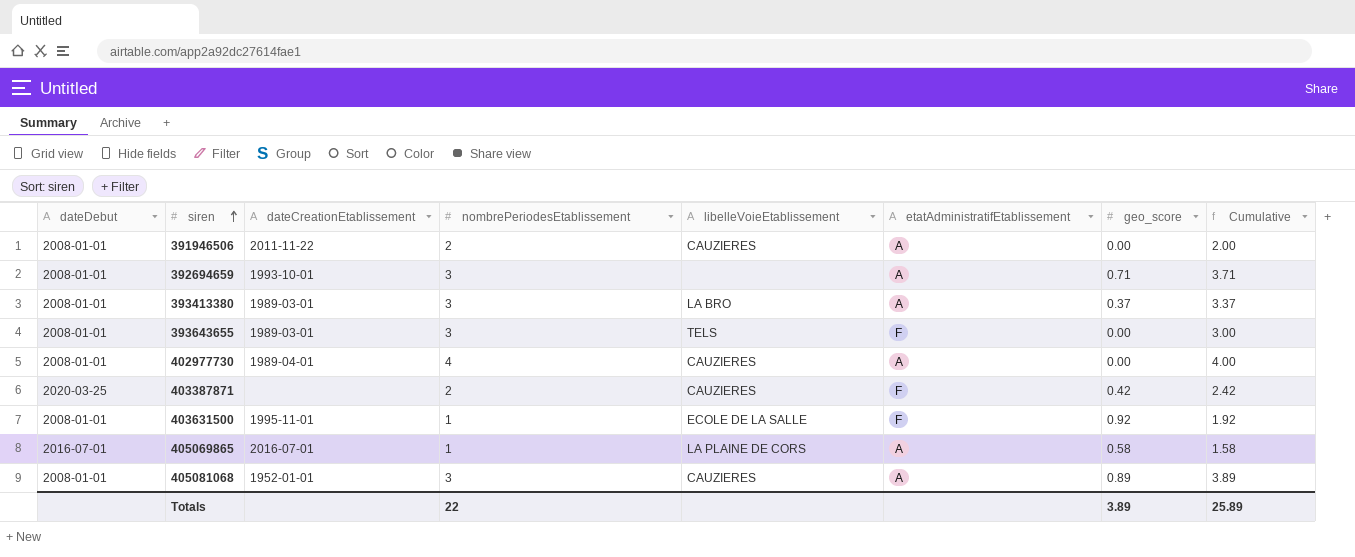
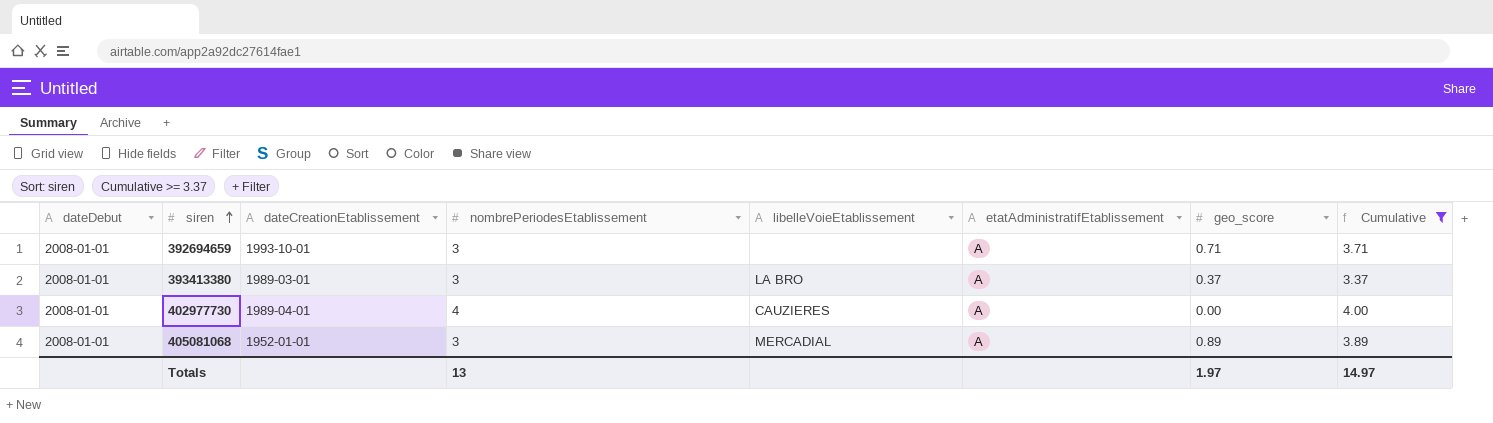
filter: none -> Cumulative >= 3.37
405081068 | libelleVoieEtablissement: CAUZIERES -> MERCADIAL
Totals | nombrePeriodesEtablissement: 22 -> 13
Totals | geo_score: 3.89 -> 1.97
Totals | Cumulative: 25.89 -> 14.97

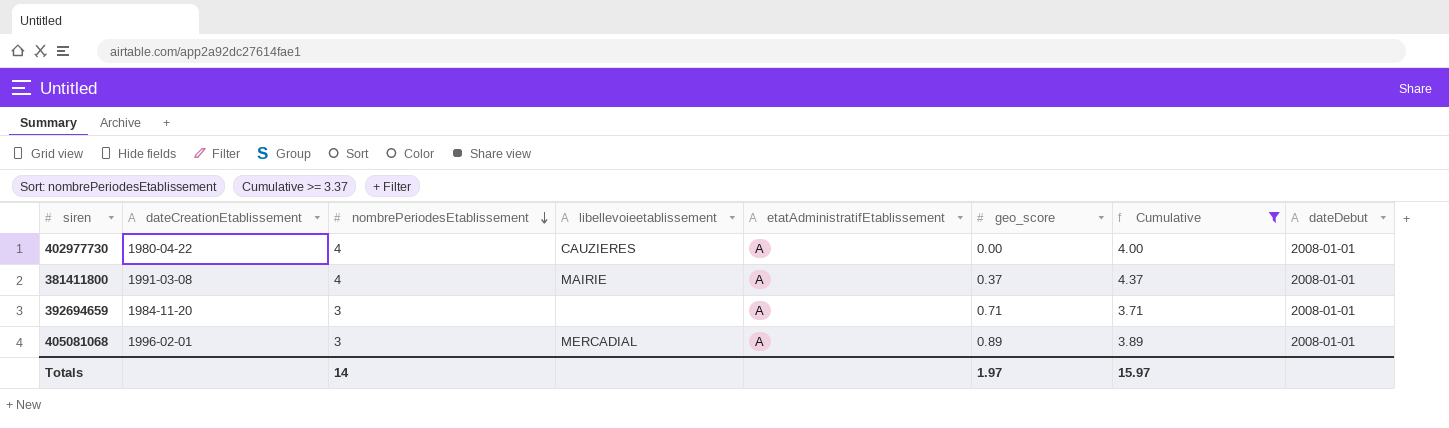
row order: siren ascending -> nombrePeriodesEtablissement descending
column name: libelleVoieEtablissement -> libellevoieetablissement
column dateDebut | position: 1 -> 8
row 393413380: 2008-01-01 | 1989-03-01 | 3 | LA BRO | A | 0.37 | 3.37 -> none
402977730 | dateCreationEtablissement: 1989-04-01 -> 1980-04-22
row 381411800: none -> 1991-03-08 | 4 | MAIRIE | A | 0.37 | 4.37 | 2008-01-01
392694659 | dateCreationEtablissement: 1993-10-01 -> 1984-11-20
405081068 | dateCreationEtablissement: 1952-01-01 -> 1996-02-01
Totals | nombrePeriodesEtablissement: 13 -> 14
Totals | Cumulative: 14.97 -> 15.97

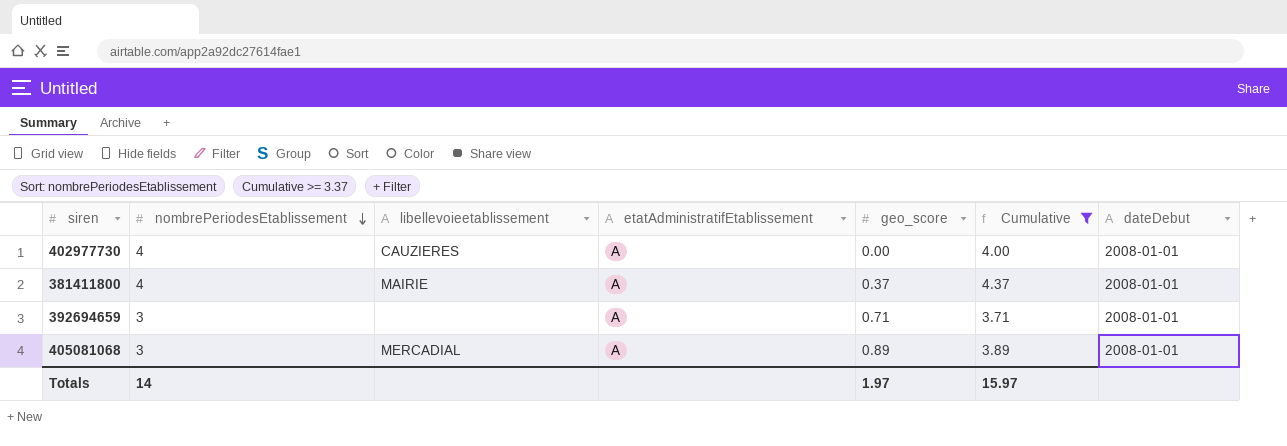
column dateCreationEtablissement | position: 2 -> none

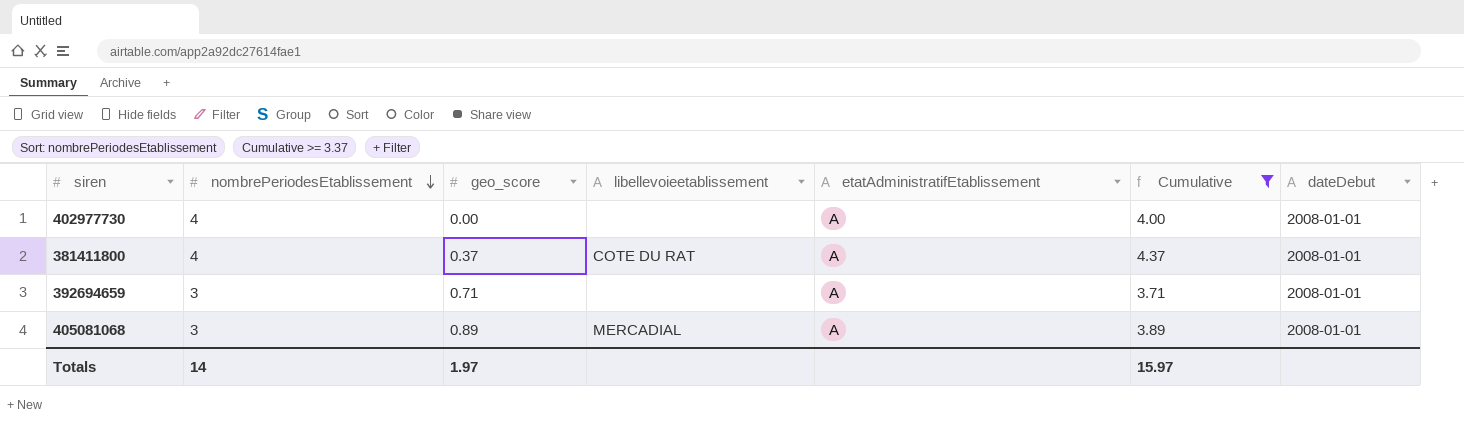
column geo_score | position: 5 -> 3
402977730 | libellevoieetablissement: CAUZIERES -> none
381411800 | libellevoieetablissement: MAIRIE -> COTE DU RAT

